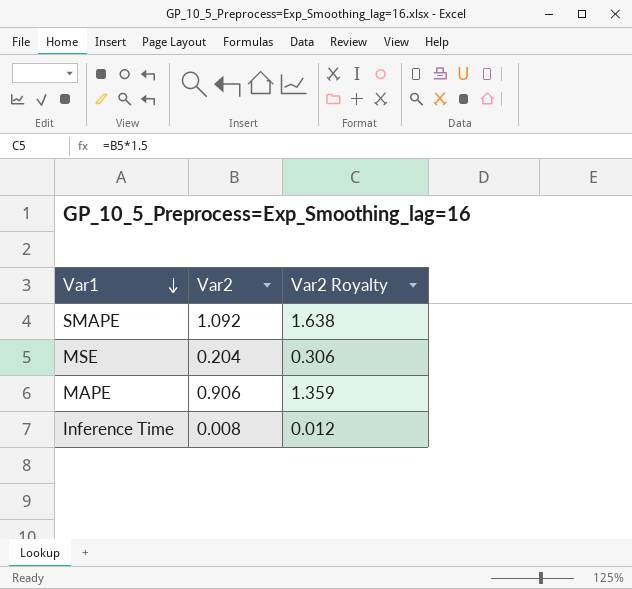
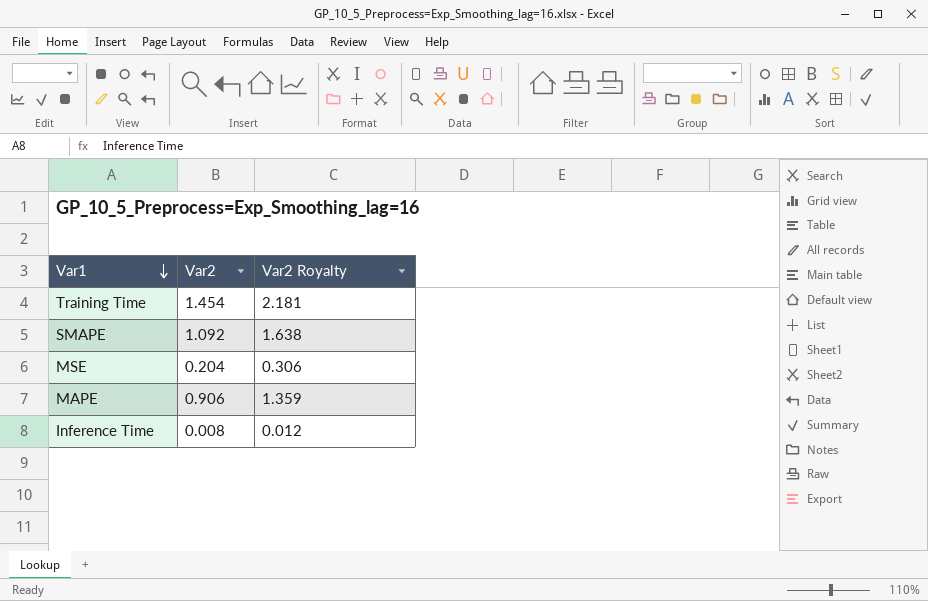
row Training Time: none -> 1.454 | 2.181

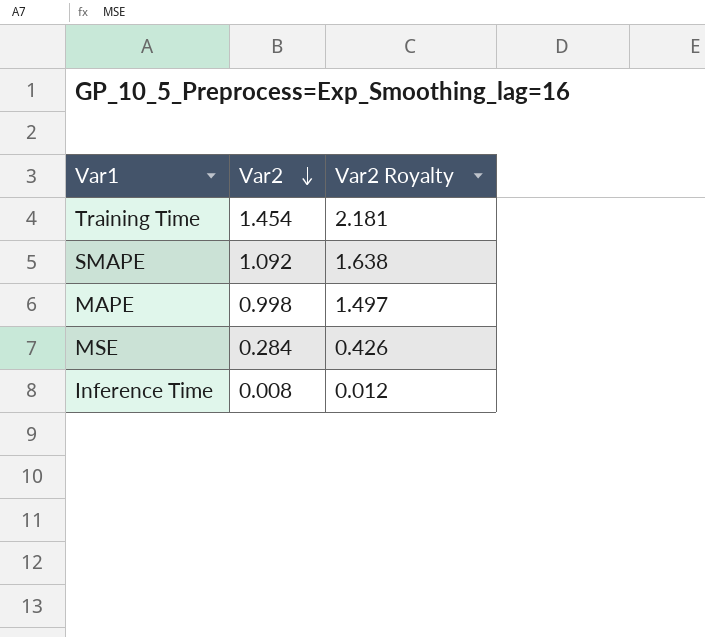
row order: Var1 descending -> Var2 descending
MAPE | Var2: 0.906 -> 0.998
MAPE | Var2 Royalty: 1.359 -> 1.497
MSE | Var2: 0.204 -> 0.284
MSE | Var2 Royalty: 0.306 -> 0.426

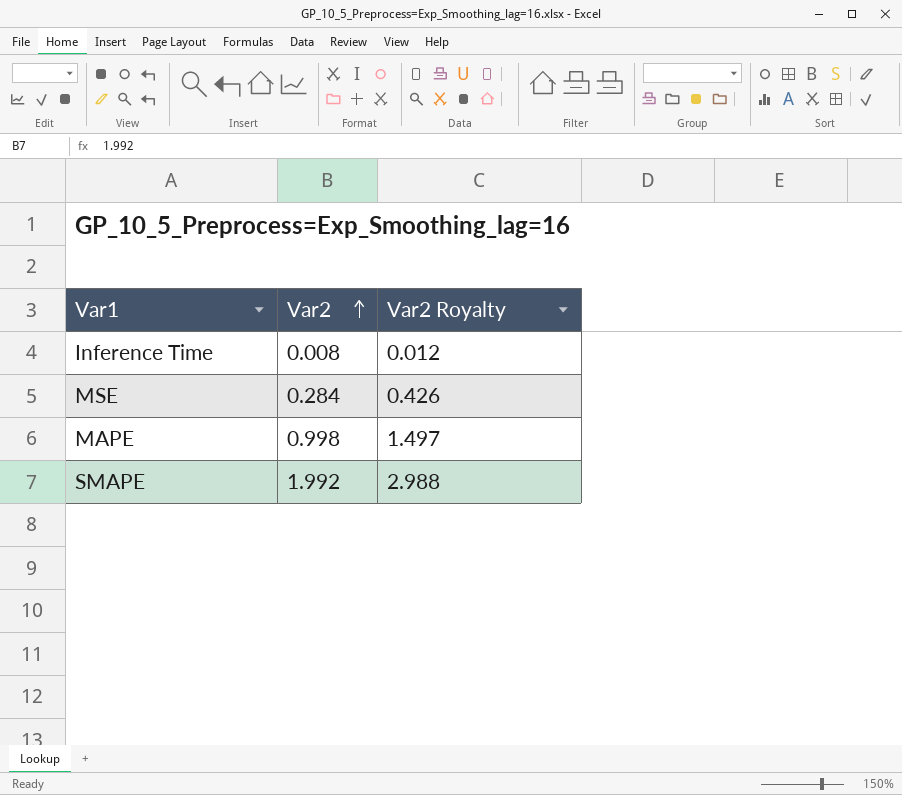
row order: Var2 descending -> Var2 ascending
row Training Time: 1.454 | 2.181 -> none
SMAPE | Var2: 1.092 -> 1.992
SMAPE | Var2 Royalty: 1.638 -> 2.988

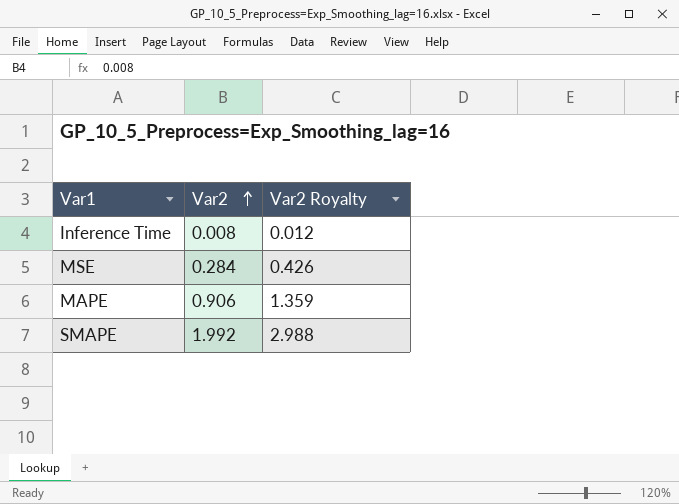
MAPE | Var2: 0.998 -> 0.906
MAPE | Var2 Royalty: 1.497 -> 1.359

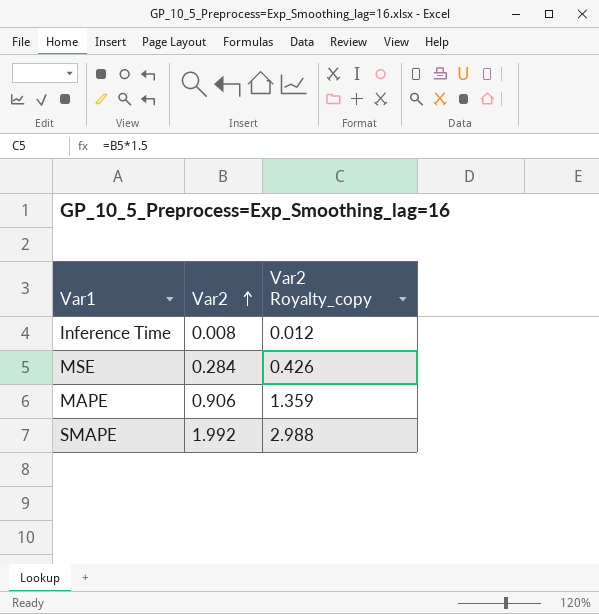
column name: Var2 Royalty -> Var2 Royalty_copy

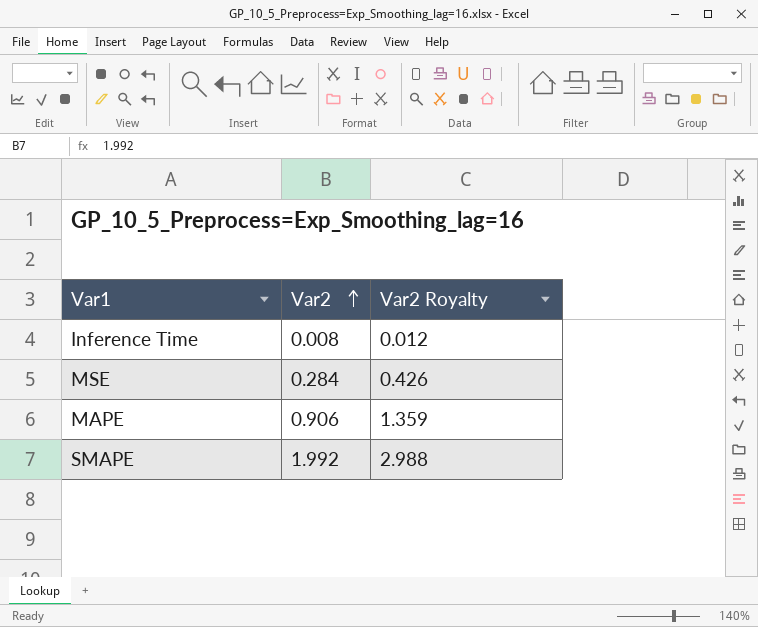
column name: Var2 Royalty_copy -> Var2 Royalty

